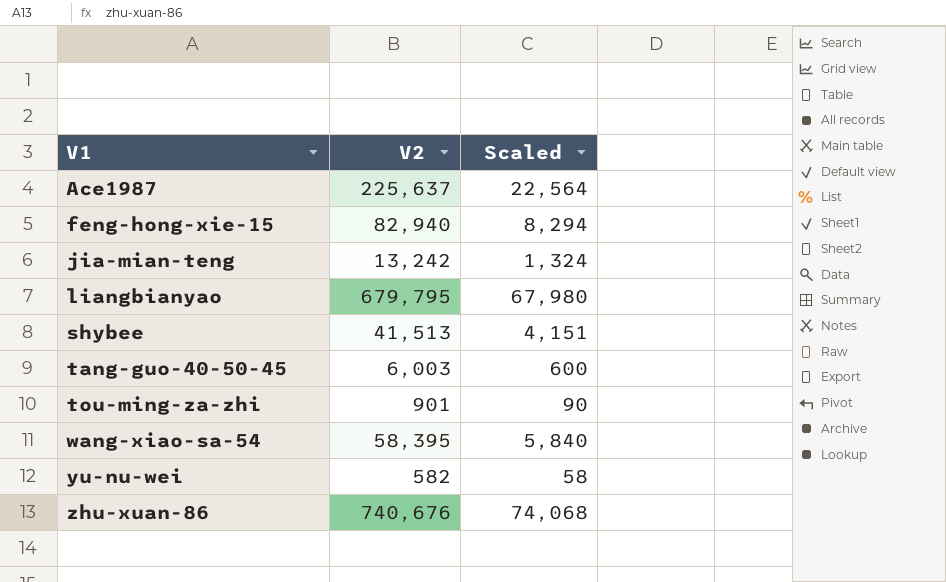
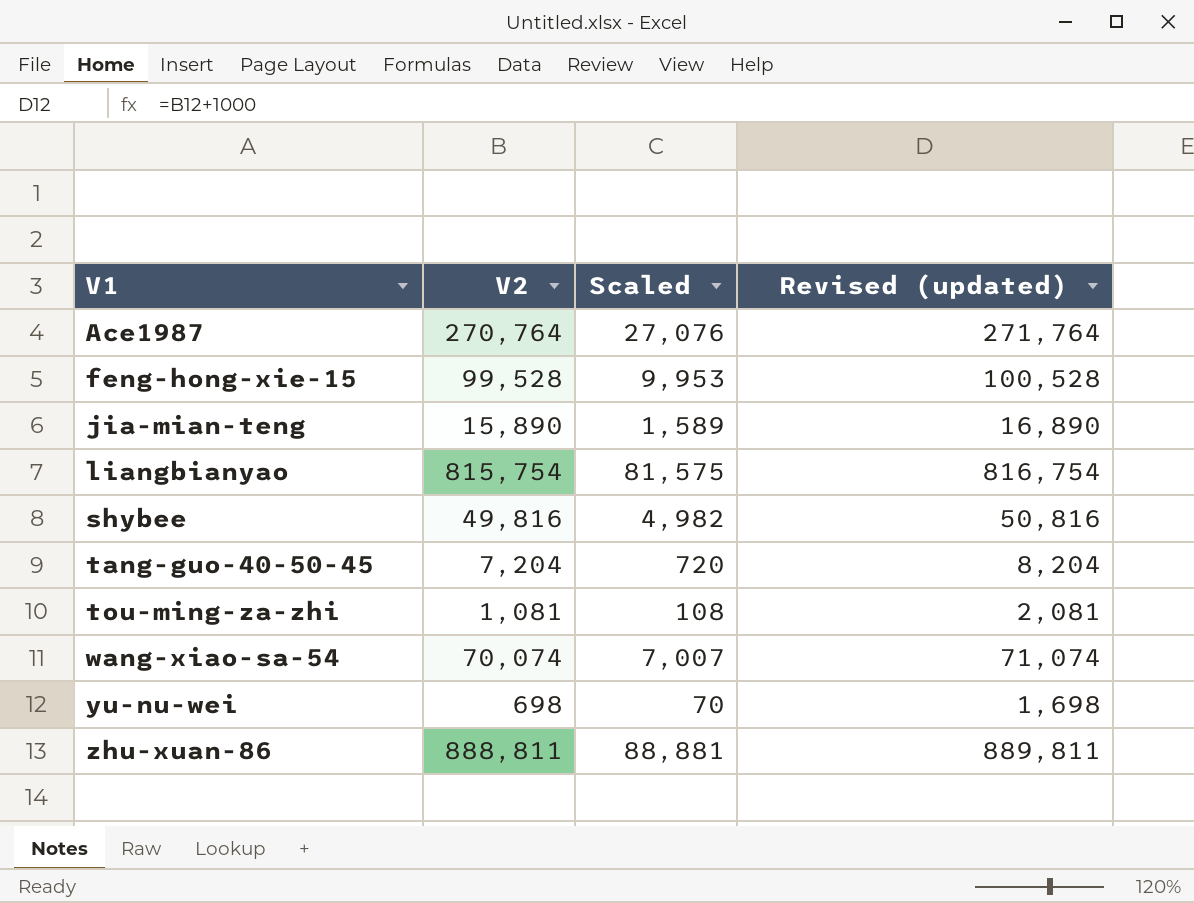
column Revised (updated) | formula: none -> [V2] + 1000
Ace1987 | V2: 225,637 -> 270,764
Ace1987 | Scaled: 22,564 -> 27,076
feng-hong-xie-15 | V2: 82,940 -> 99,528
feng-hong-xie-15 | Scaled: 8,294 -> 9,953
jia-mian-teng | V2: 13,242 -> 15,890
jia-mian-teng | Scaled: 1,324 -> 1,589
liangbianyao | V2: 679,795 -> 815,754
liangbianyao | Scaled: 67,980 -> 81,575
shybee | V2: 41,513 -> 49,816
shybee | Scaled: 4,151 -> 4,982
tang-guo-40-50-45 | V2: 6,003 -> 7,204
tang-guo-40-50-45 | Scaled: 600 -> 720
tou-ming-za-zhi | V2: 901 -> 1,081
tou-ming-za-zhi | Scaled: 90 -> 108
wang-xiao-sa-54 | V2: 58,395 -> 70,074
wang-xiao-sa-54 | Scaled: 5,840 -> 7,007
yu-nu-wei | V2: 582 -> 698
yu-nu-wei | Scaled: 58 -> 70
zhu-xuan-86 | V2: 740,676 -> 888,811
zhu-xuan-86 | Scaled: 74,068 -> 88,881

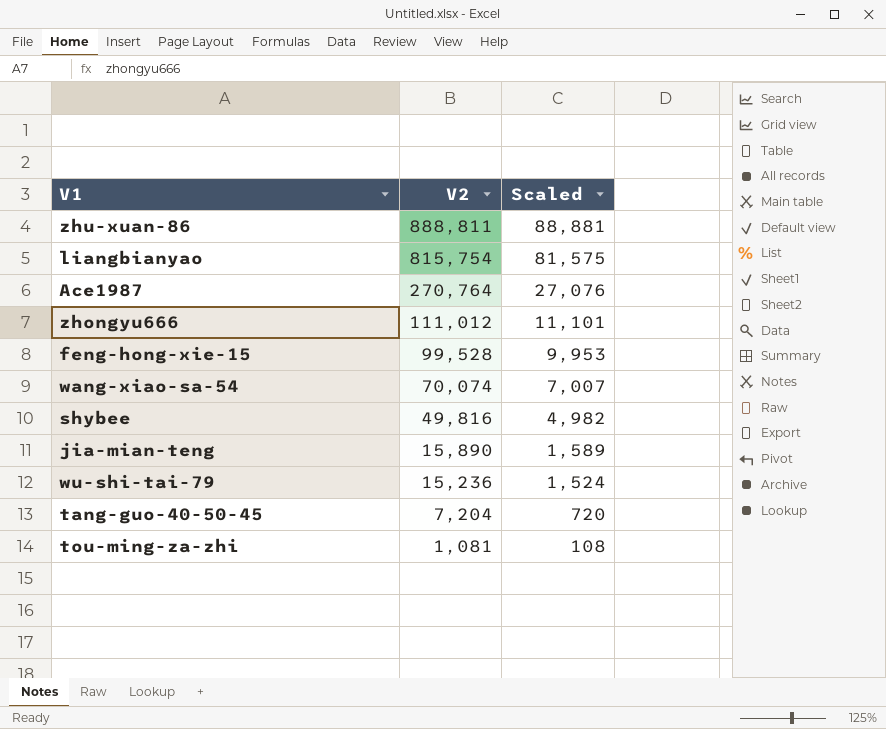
row order: V1 ascending -> V2 descending
column Revised (updated) | formula: [V2] + 1000 -> none
row yu-nu-wei: 698 | 70 | 1,698 -> none
row zhongyu666: none -> 111,012 | 11,101
row wu-shi-tai-79: none -> 15,236 | 1,524

